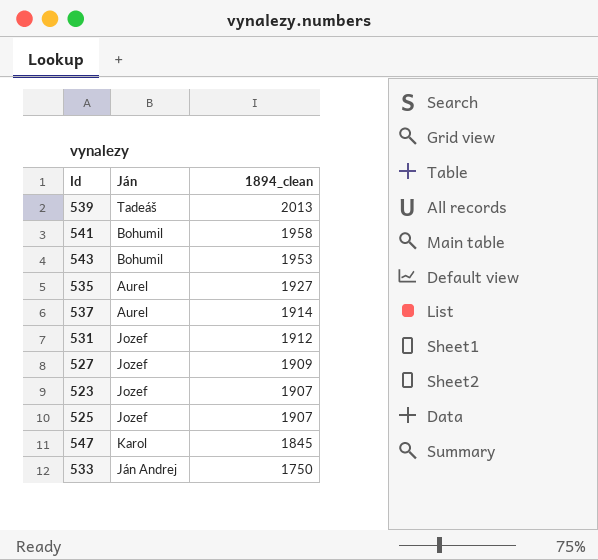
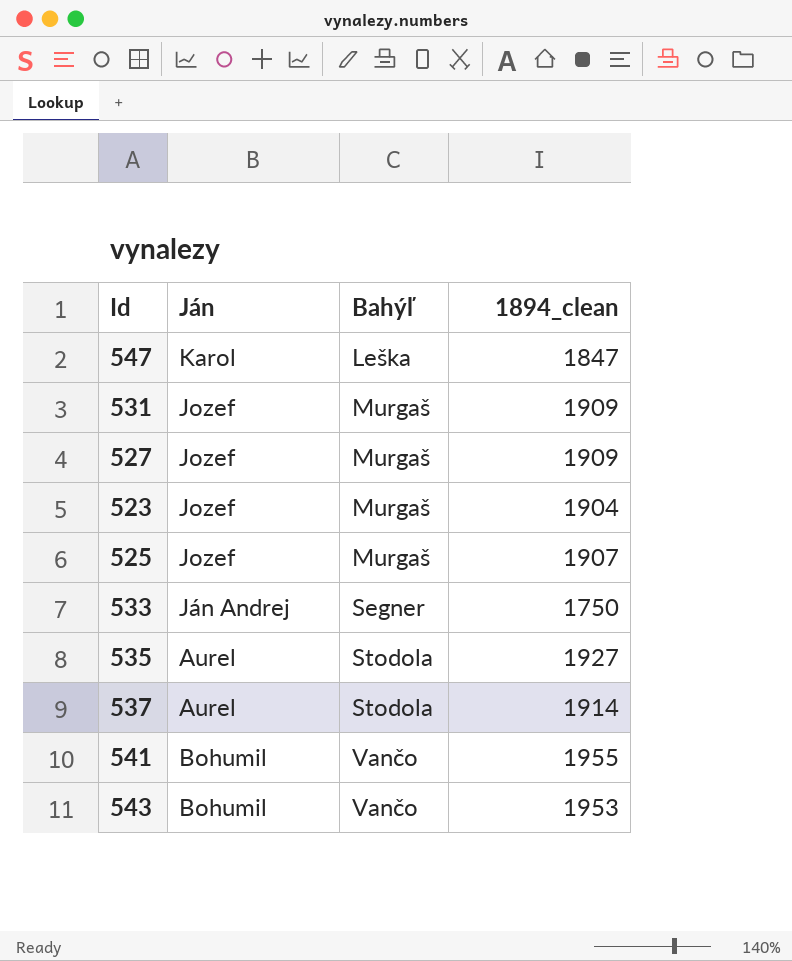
row order: 1894_clean descending -> Bahýľ ascending
column Bahýľ | position: none -> 3
row 539: Tadeáš | 2013 -> none
547 | 1894_clean: 1845 -> 1847
531 | 1894_clean: 1912 -> 1909
523 | 1894_clean: 1907 -> 1904
541 | 1894_clean: 1958 -> 1955

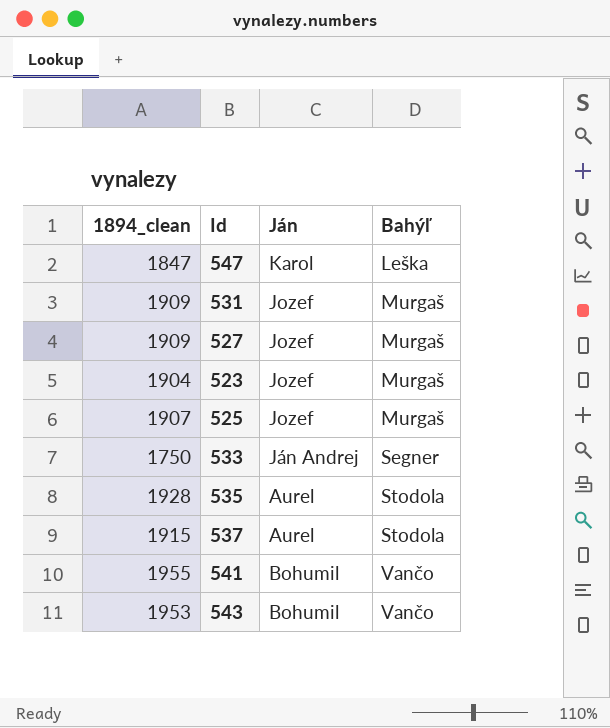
column 1894_clean | position: 4 -> 1
535 | 1894_clean: 1927 -> 1928
537 | 1894_clean: 1914 -> 1915

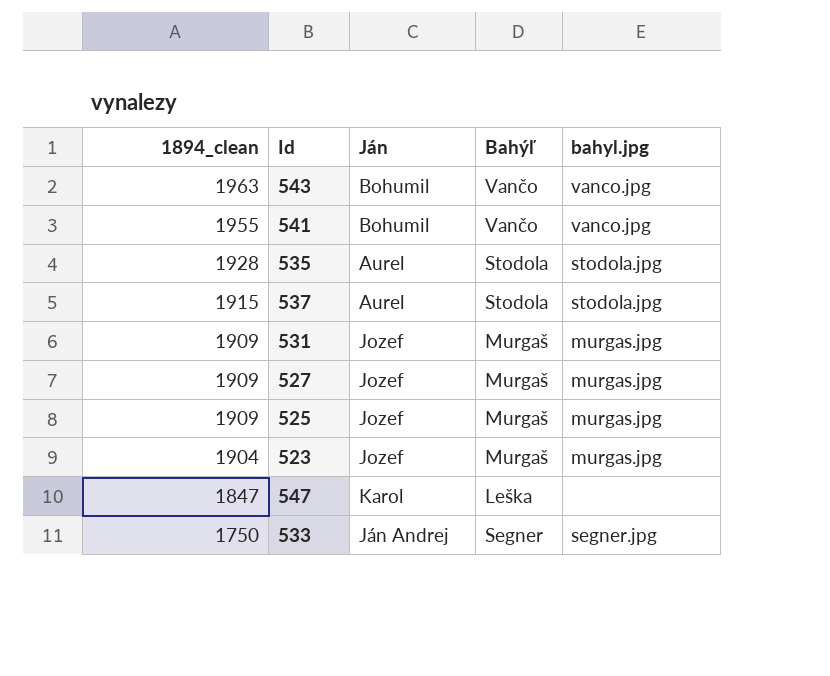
row order: Bahýľ ascending -> 1894_clean descending
column bahyl.jpg | position: none -> 5
543 | 1894_clean: 1953 -> 1963
525 | 1894_clean: 1907 -> 1909

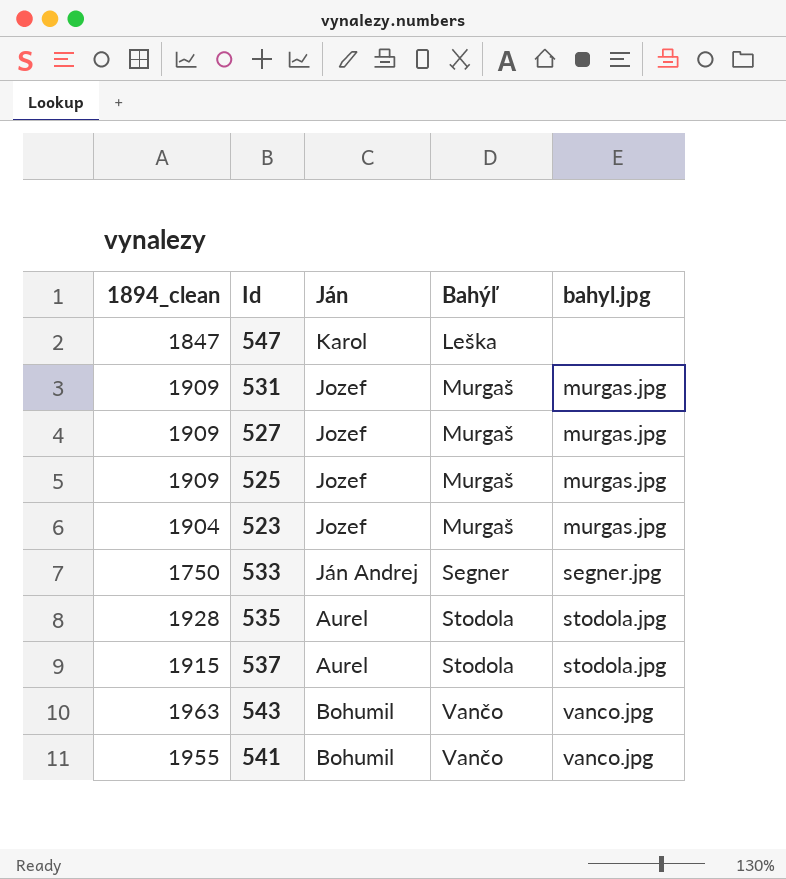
row order: 1894_clean descending -> Bahýľ ascending

